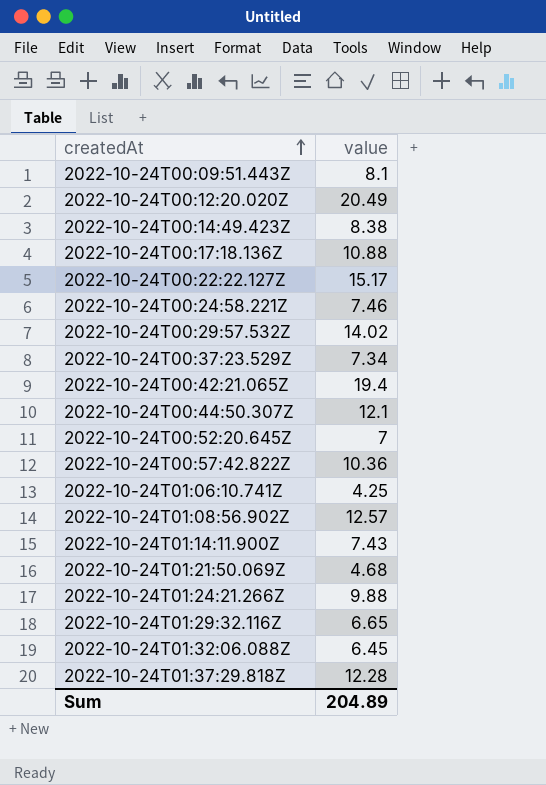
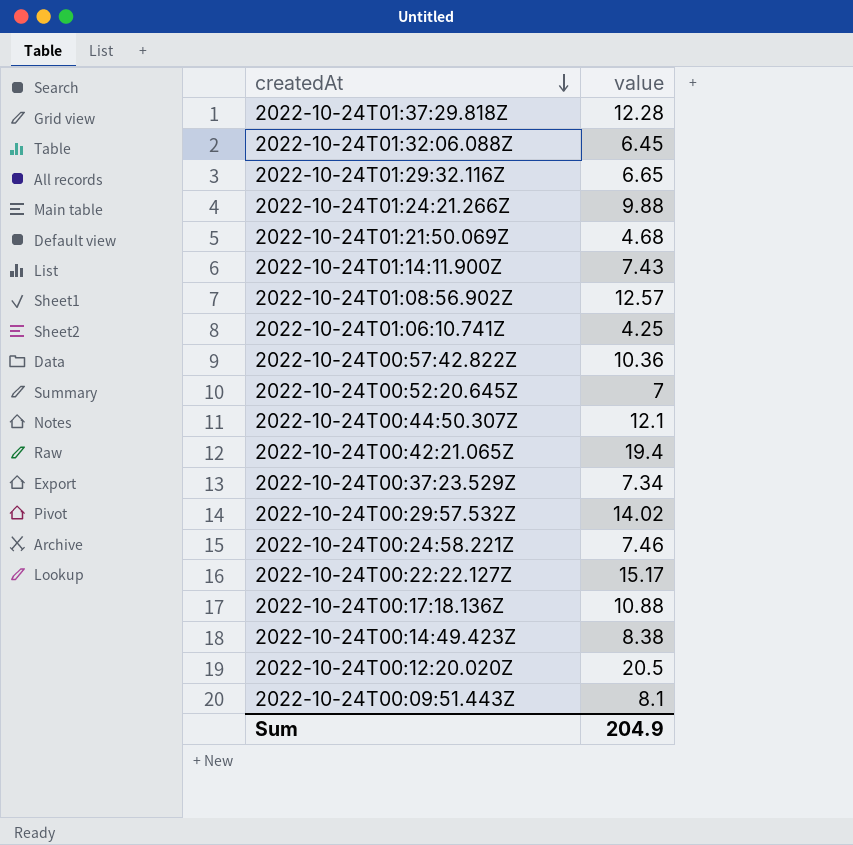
row order: createdAt ascending -> createdAt descending
2022-10-24T00:12:20.020Z | value: 20.49 -> 20.5
Sum | value: 204.89 -> 204.9

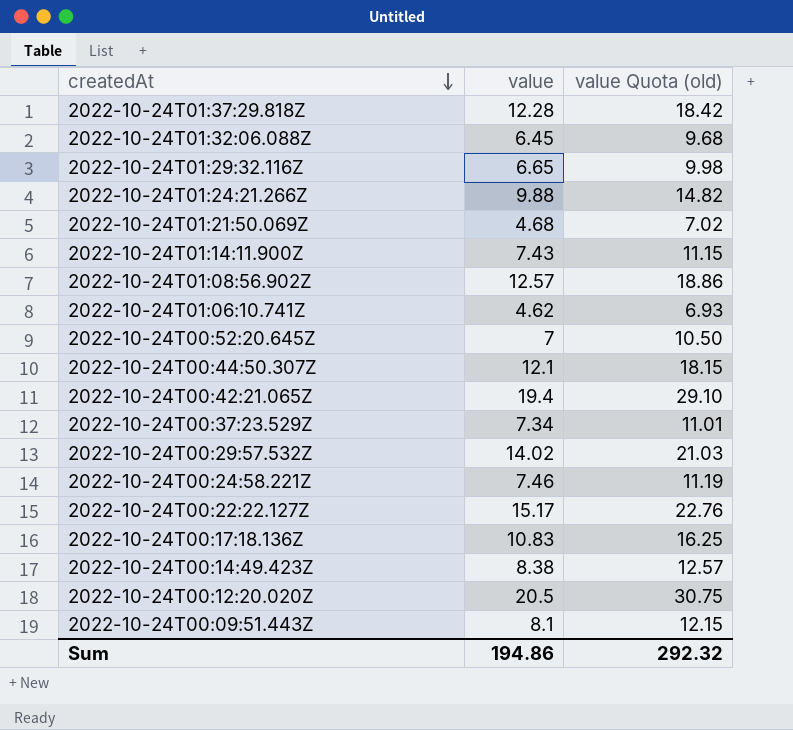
column value Quota (old) | formula: none -> [value] * 1.5
row 2022-10-24T00:57:42.822Z: 10.36 -> none
2022-10-24T01:06:10.741Z | value: 4.25 -> 4.62
2022-10-24T00:17:18.136Z | value: 10.88 -> 10.83
Sum | value: 204.9 -> 194.86

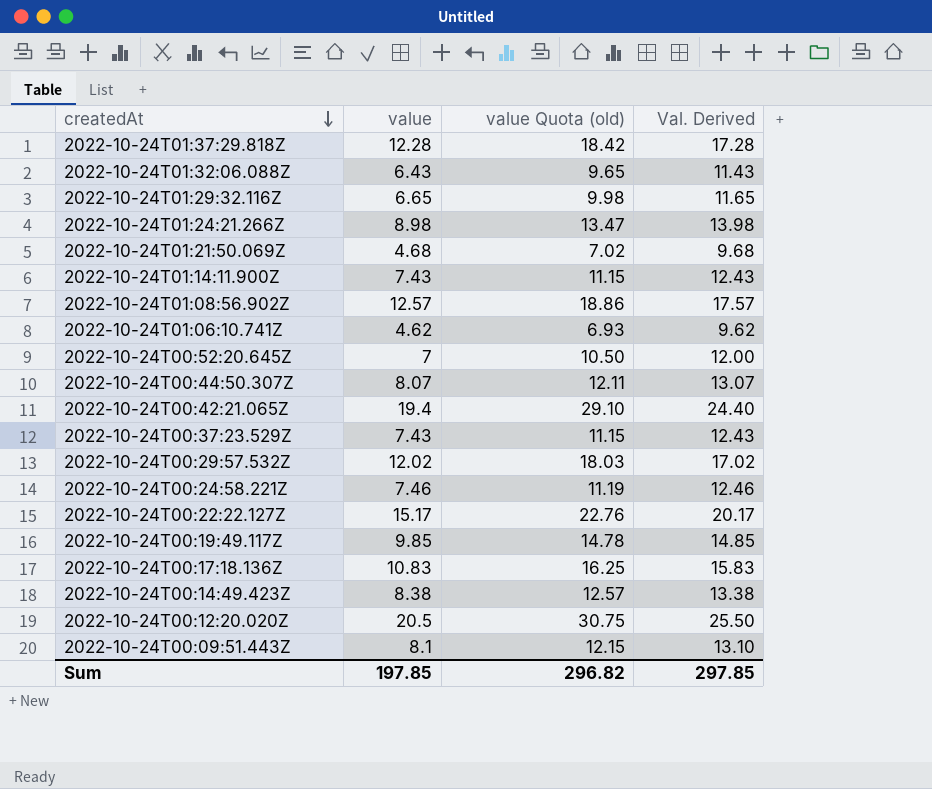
column Val. Derived | formula: none -> [value] + 5
2022-10-24T01:32:06.088Z | value: 6.45 -> 6.43
2022-10-24T01:32:06.088Z | value Quota (old): 9.68 -> 9.65
2022-10-24T01:24:21.266Z | value: 9.88 -> 8.98
2022-10-24T01:24:21.266Z | value Quota (old): 14.82 -> 13.47
2022-10-24T00:44:50.307Z | value: 12.1 -> 8.07
2022-10-24T00:44:50.307Z | value Quota (old): 18.15 -> 12.11
2022-10-24T00:37:23.529Z | value: 7.34 -> 7.43
2022-10-24T00:37:23.529Z | value Quota (old): 11.01 -> 11.15
2022-10-24T00:29:57.532Z | value: 14.02 -> 12.02
2022-10-24T00:29:57.532Z | value Quota (old): 21.03 -> 18.03
row 2022-10-24T00:19:49.117Z: none -> 9.85 | 14.78 | 14.85
Sum | value: 194.86 -> 197.85
Sum | value Quota (old): 292.32 -> 296.82

